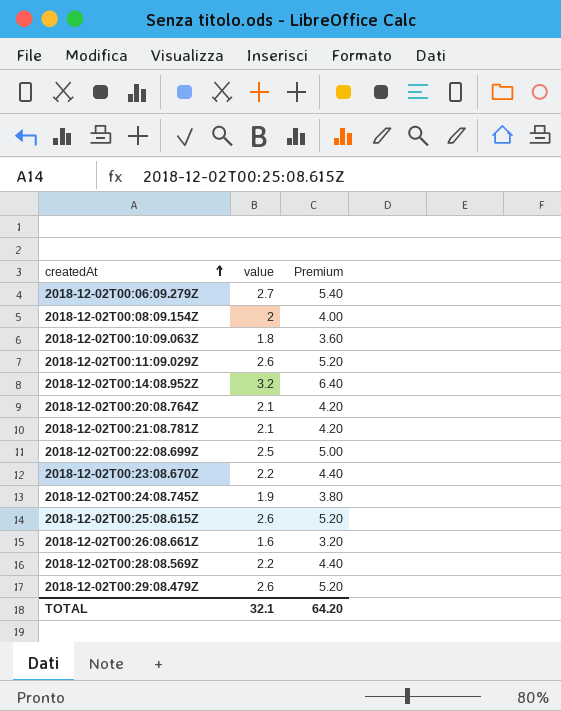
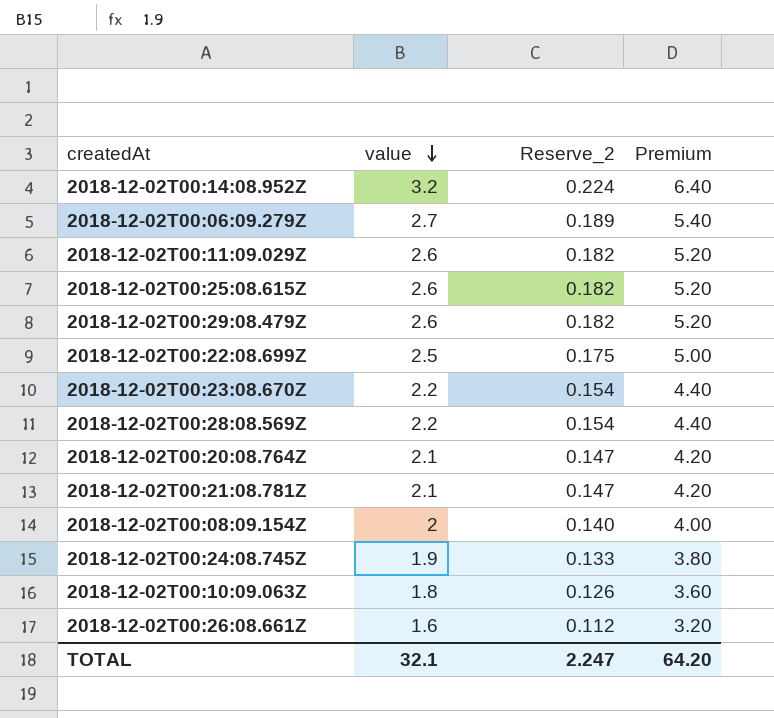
row order: createdAt ascending -> value descending
column Reserve_2 | formula: none -> [value] * 0.07

